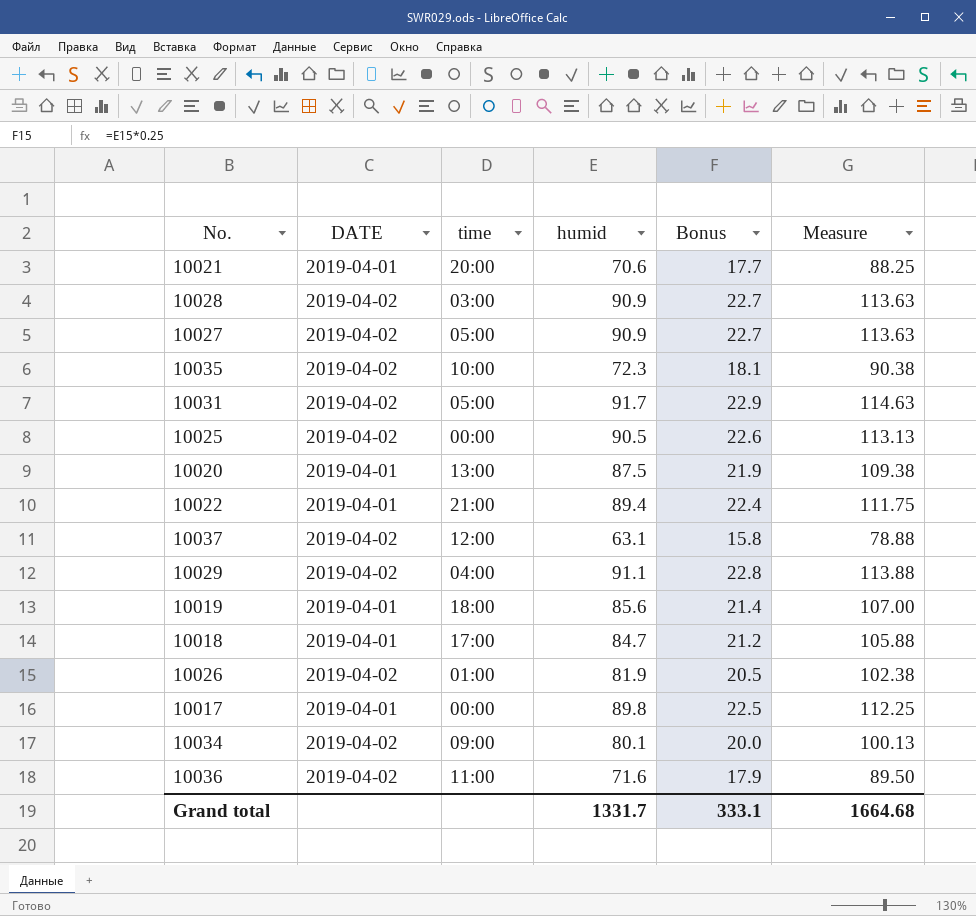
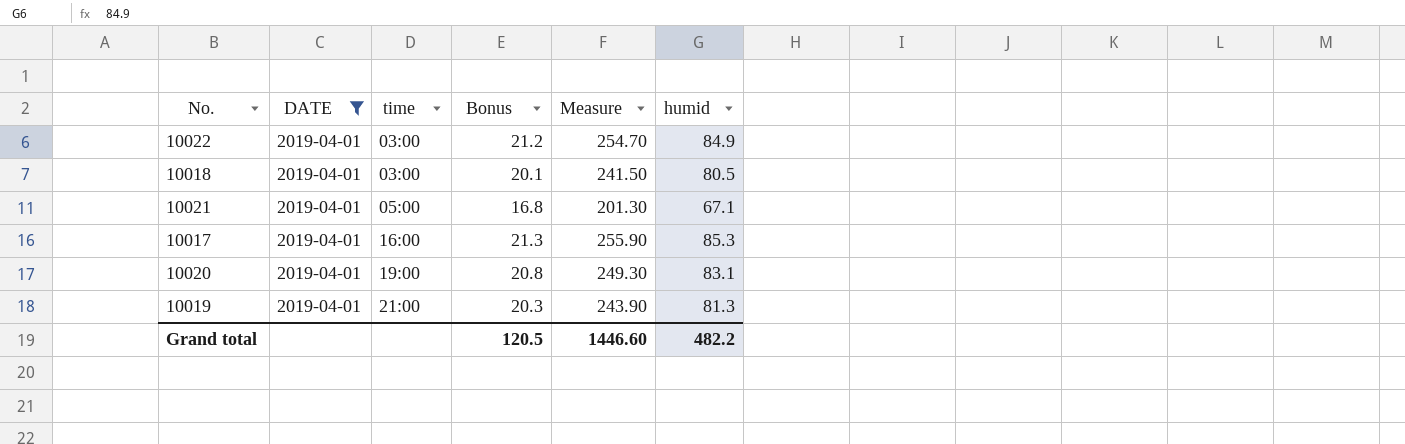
filter: none -> DATE = 2019-04-01
row order: none -> time ascending
column Measure | formula: [humid] * 1.25 -> [humid] * 3
column humid | position: 4 -> 6
10022 | time: 21:00 -> 03:00
10022 | Bonus: 22.4 -> 21.2
10022 | humid: 89.4 -> 84.9
10018 | time: 17:00 -> 03:00
10018 | Bonus: 21.2 -> 20.1
10018 | humid: 84.7 -> 80.5
10021 | time: 20:00 -> 05:00
10021 | Bonus: 17.7 -> 16.8
10021 | humid: 70.6 -> 67.1
10017 | time: 00:00 -> 16:00
10017 | Bonus: 22.5 -> 21.3
10017 | humid: 89.8 -> 85.3
10020 | time: 13:00 -> 19:00
10020 | Bonus: 21.9 -> 20.8
10020 | humid: 87.5 -> 83.1
10019 | time: 18:00 -> 21:00
10019 | Bonus: 21.4 -> 20.3
10019 | humid: 85.6 -> 81.3
Grand total | Bonus: 333.1 -> 120.5
Grand total | Measure: 1664.68 -> 1446.60
Grand total | humid: 1331.7 -> 482.2

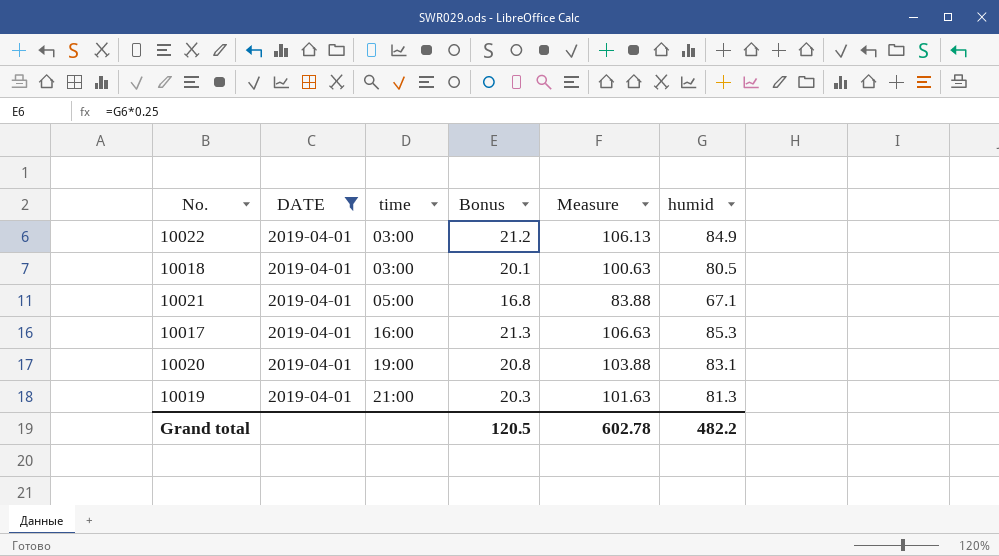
column Measure | formula: [humid] * 3 -> [humid] * 1.25
Grand total | Measure: 1446.60 -> 602.78

